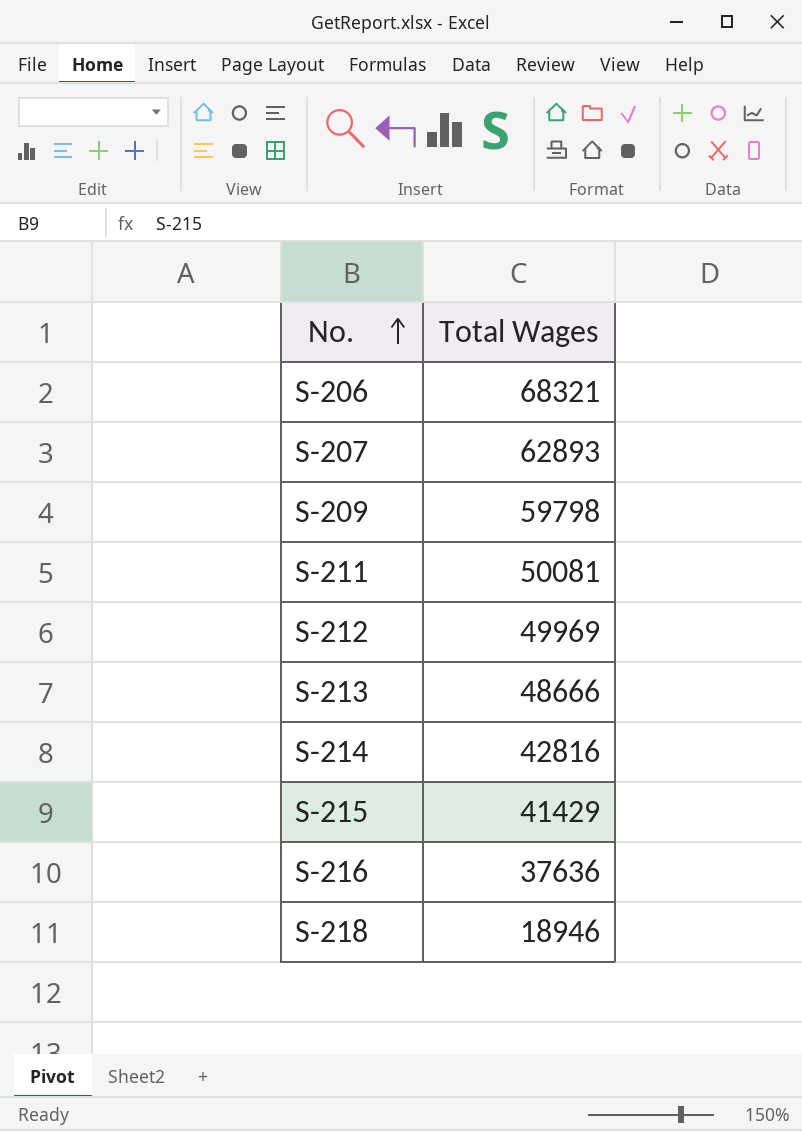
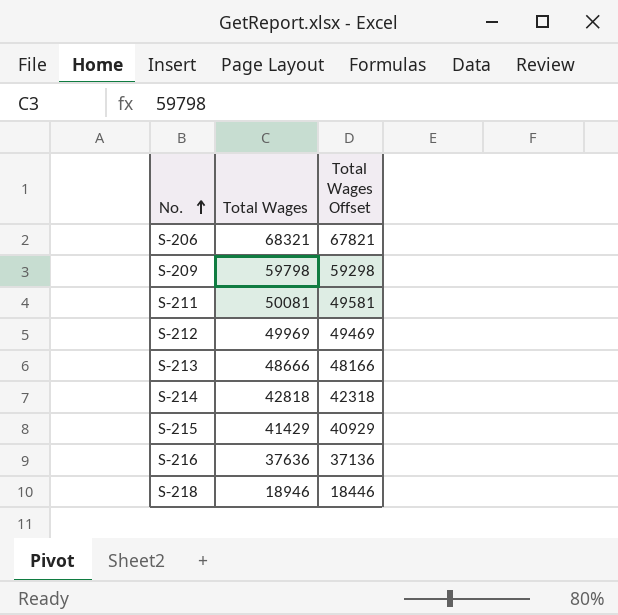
column Total Wages Offset | formula: none -> [Total Wages] - 500
row S-207: 62893 -> none
S-214 | Total Wages: 42816 -> 42818

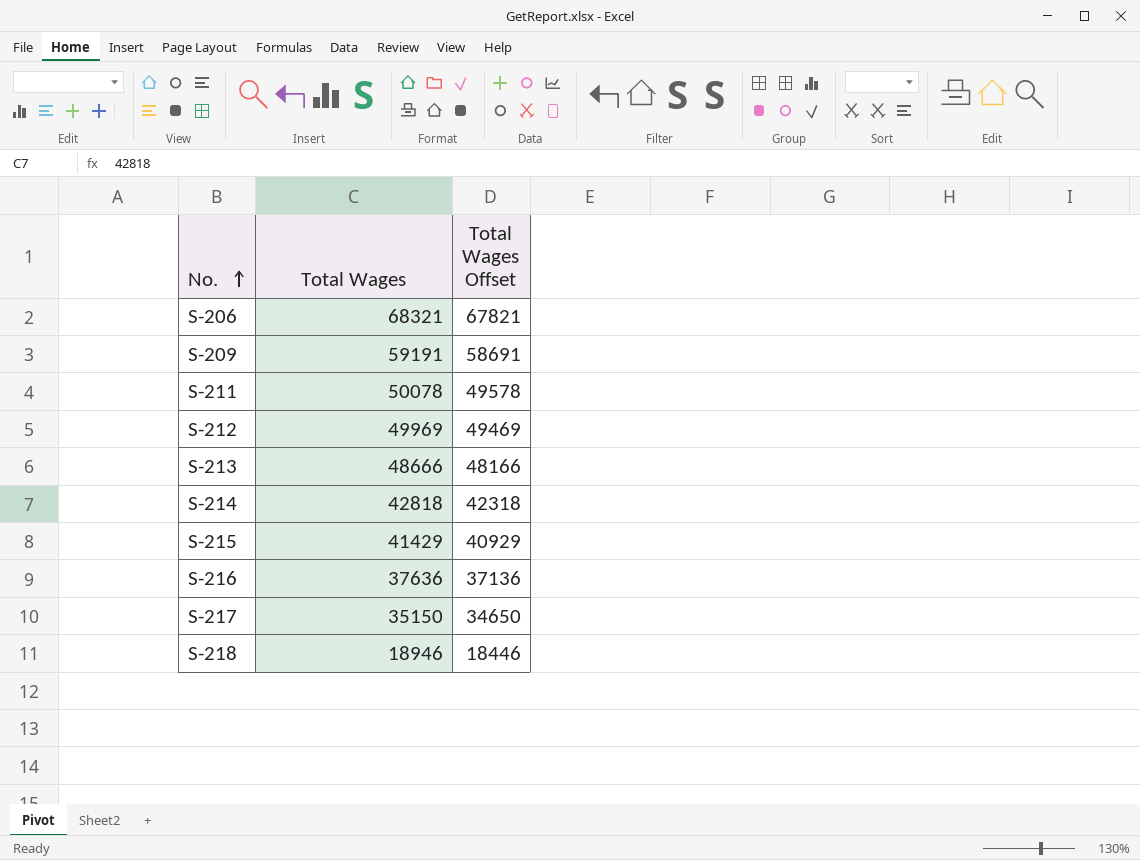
S-209 | Total Wages: 59798 -> 59191
S-209 | Total Wages Offset: 59298 -> 58691
S-211 | Total Wages: 50081 -> 50078
S-211 | Total Wages Offset: 49581 -> 49578
row S-217: none -> 35150 | 34650

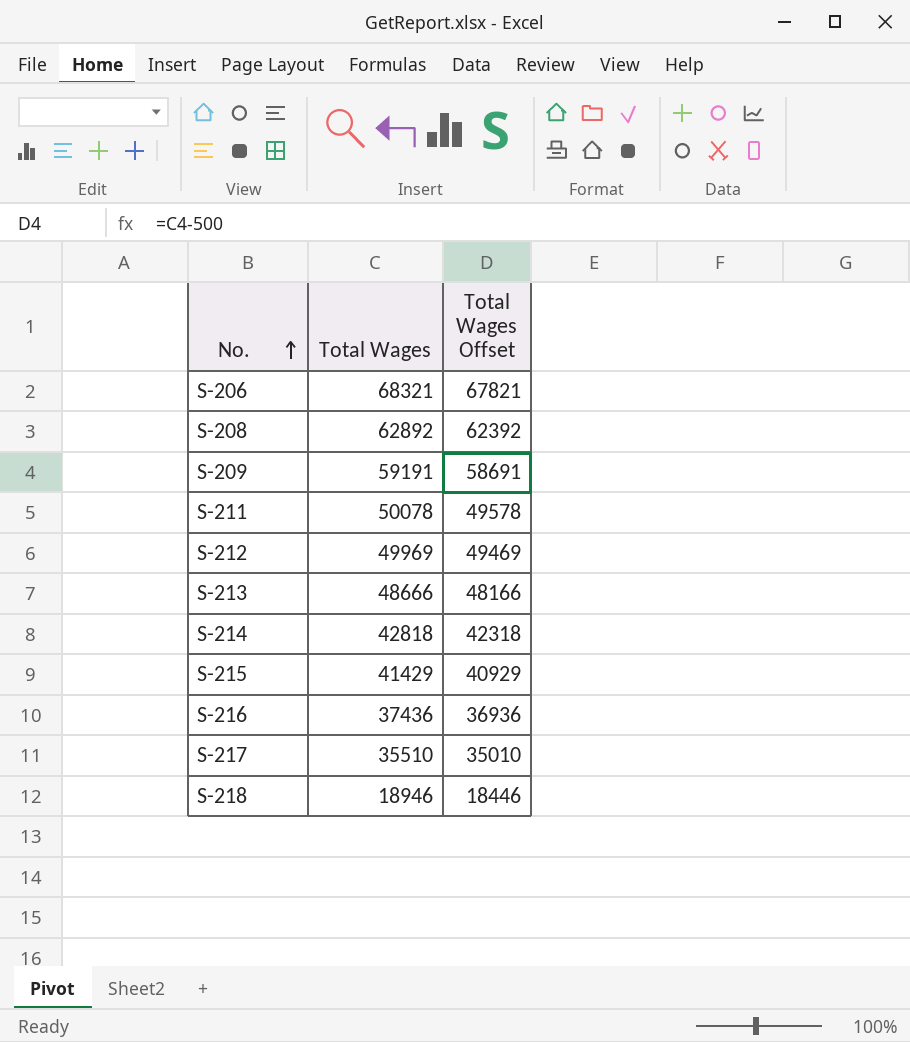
row S-208: none -> 62892 | 62392
S-216 | Total Wages: 37636 -> 37436
S-216 | Total Wages Offset: 37136 -> 36936
S-217 | Total Wages: 35150 -> 35510
S-217 | Total Wages Offset: 34650 -> 35010

